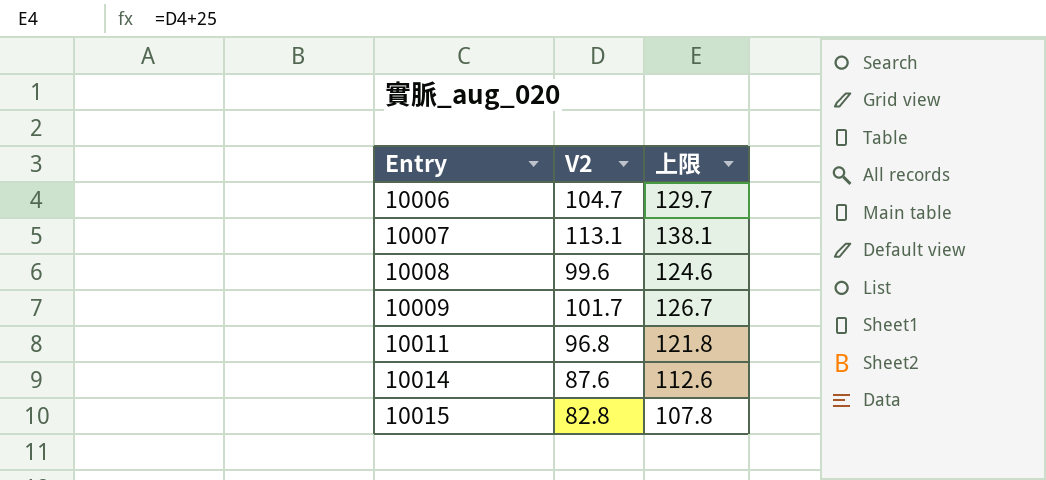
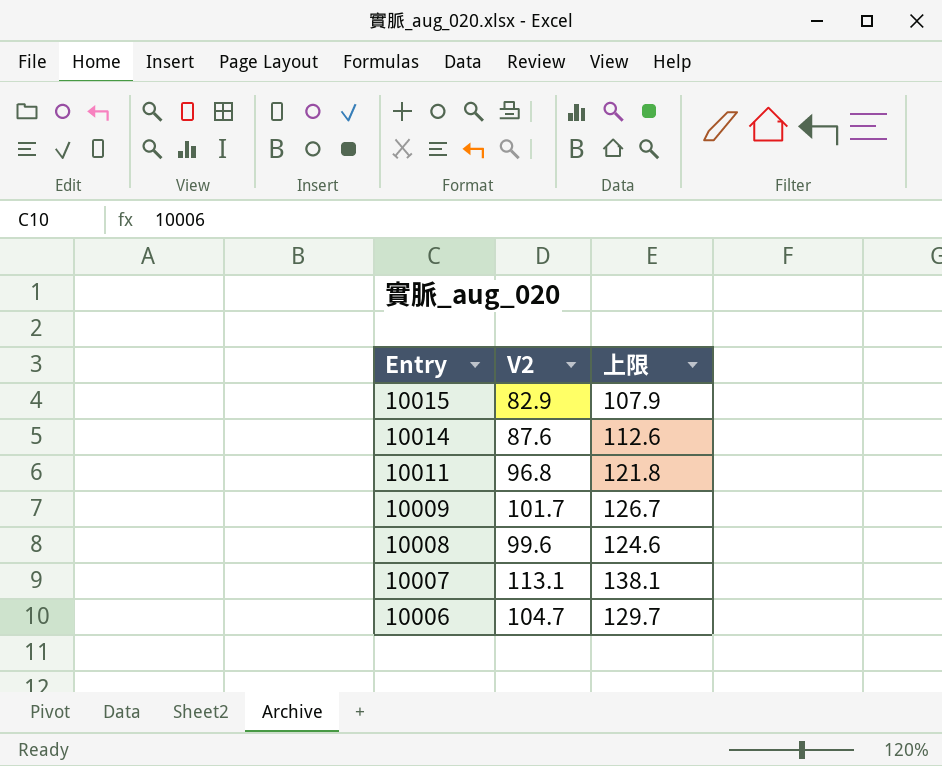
row order: Entry ascending -> Entry descending
10015 | V2: 82.8 -> 82.9
10015 | 上限: 107.8 -> 107.9

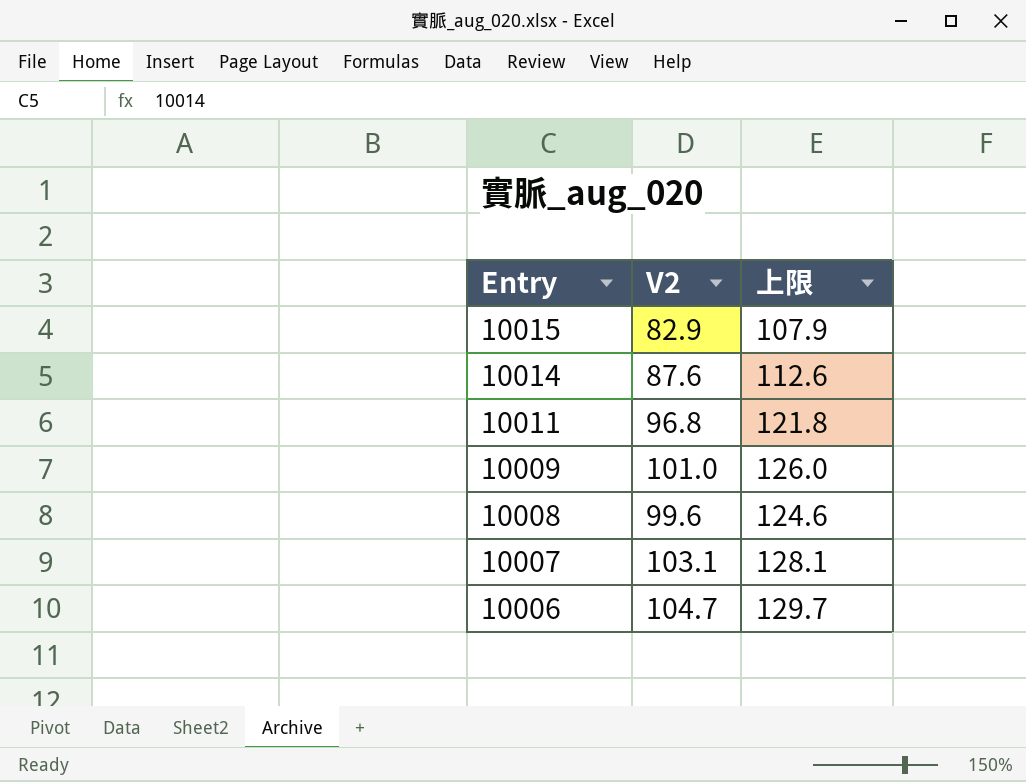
10009 | V2: 101.7 -> 101.0
10009 | 上限: 126.7 -> 126.0
10007 | V2: 113.1 -> 103.1
10007 | 上限: 138.1 -> 128.1

